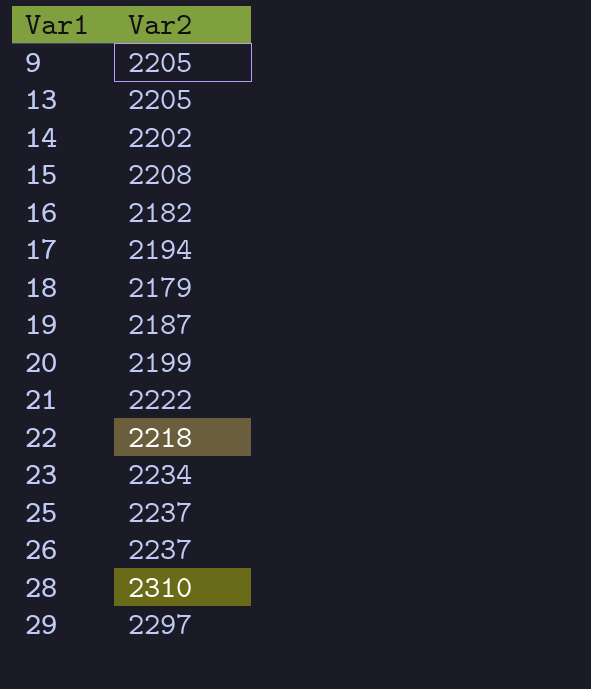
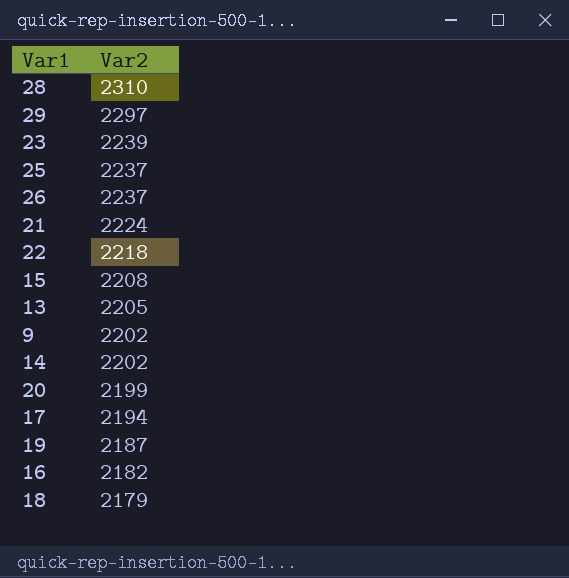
row order: Var1 ascending -> Var2 descending
23 | Var2: 2234 -> 2239
21 | Var2: 2222 -> 2224
9 | Var2: 2205 -> 2202

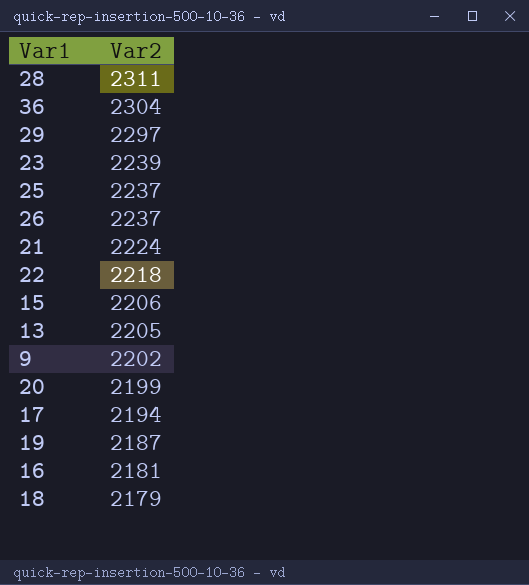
row 14: 2202 -> none
28 | Var2: 2310 -> 2311
row 36: none -> 2304
15 | Var2: 2208 -> 2206
16 | Var2: 2182 -> 2181

